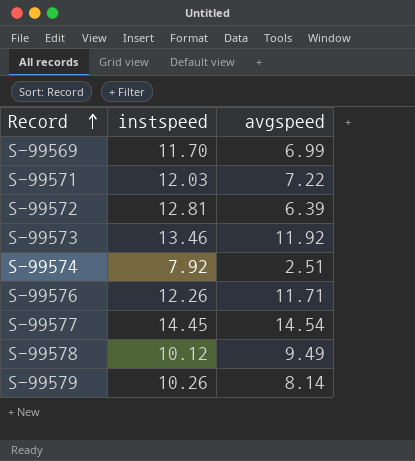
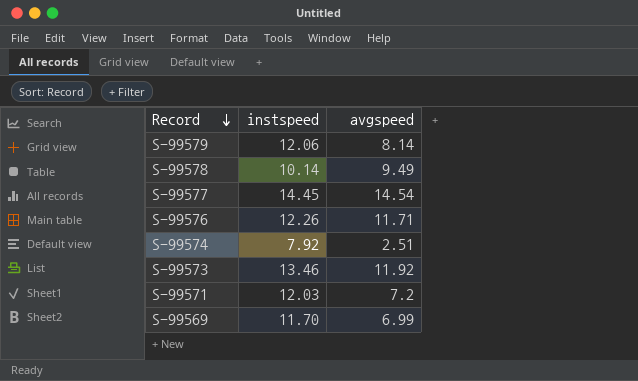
row order: Record ascending -> Record descending
row S-99572: 12.81 | 6.39 -> none
S-99579 | instspeed: 10.26 -> 12.06
S-99578 | instspeed: 10.12 -> 10.14
S-99571 | avgspeed: 7.22 -> 7.2

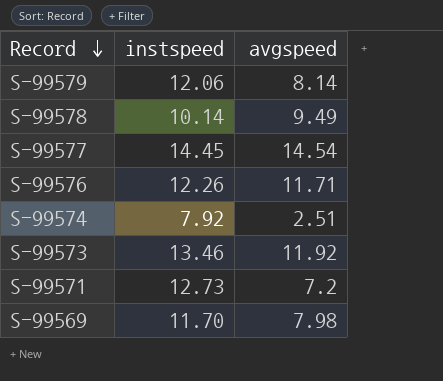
S-99571 | instspeed: 12.03 -> 12.73
S-99569 | avgspeed: 6.99 -> 7.98

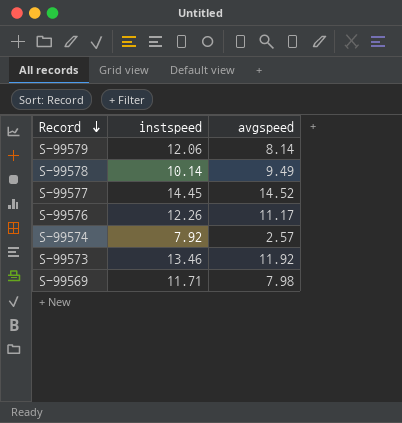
row S-99571: 12.73 | 7.2 -> none
S-99577 | avgspeed: 14.54 -> 14.52
S-99576 | avgspeed: 11.71 -> 11.17
S-99574 | avgspeed: 2.51 -> 2.57
S-99569 | instspeed: 11.70 -> 11.71

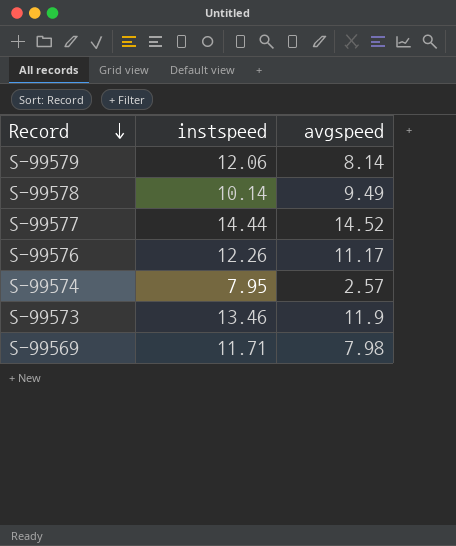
S-99577 | instspeed: 14.45 -> 14.44
S-99574 | instspeed: 7.92 -> 7.95
S-99573 | avgspeed: 11.92 -> 11.9

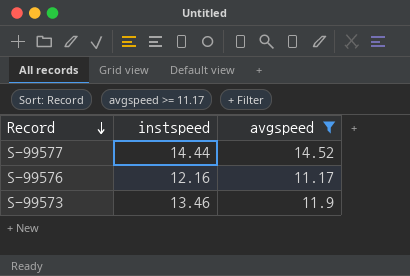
filter: none -> avgspeed >= 11.17
S-99576 | instspeed: 12.26 -> 12.16

